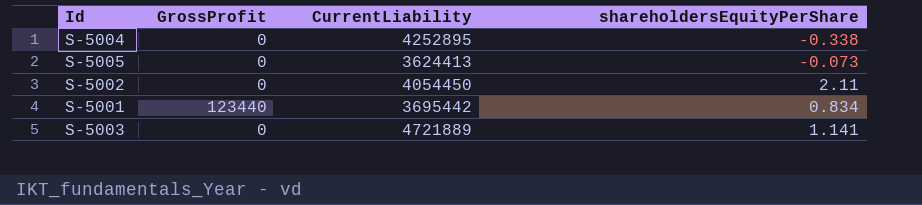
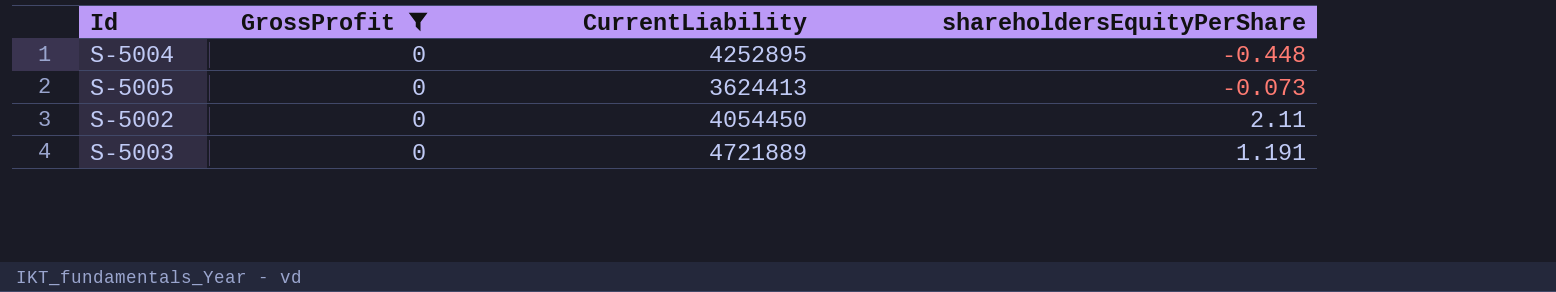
filter: none -> GrossProfit = 0
S-5004 | shareholdersEquityPerShare: -0.338 -> -0.448
S-5003 | shareholdersEquityPerShare: 1.141 -> 1.191

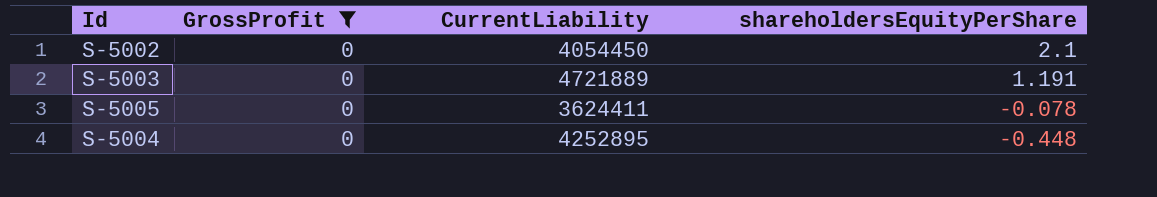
row order: none -> shareholdersEquityPerShare descending
S-5002 | shareholdersEquityPerShare: 2.11 -> 2.1
S-5005 | CurrentLiability: 3624413 -> 3624411
S-5005 | shareholdersEquityPerShare: -0.073 -> -0.078

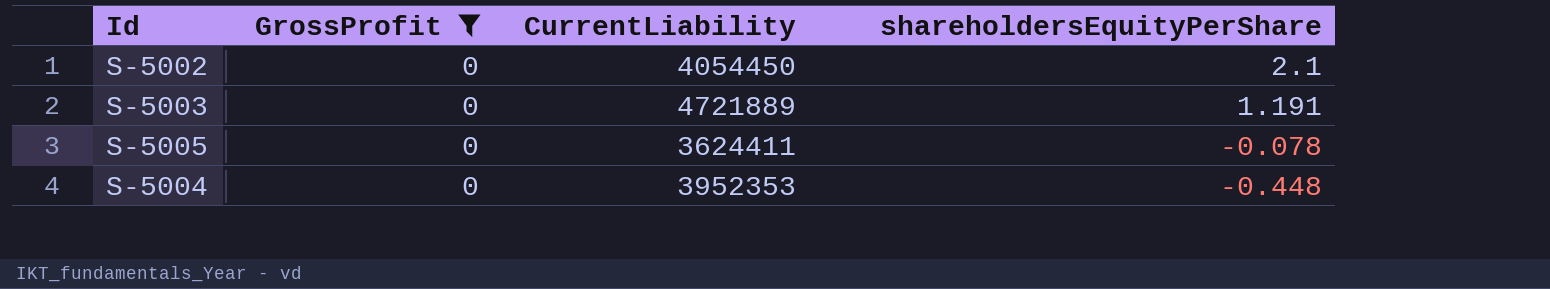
S-5004 | CurrentLiability: 4252895 -> 3952353

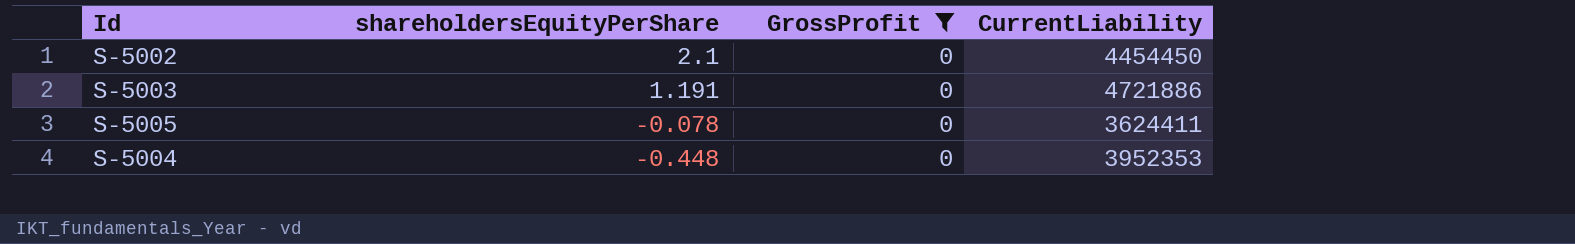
column shareholdersEquityPerShare | position: 4 -> 2
S-5002 | CurrentLiability: 4054450 -> 4454450
S-5003 | CurrentLiability: 4721889 -> 4721886

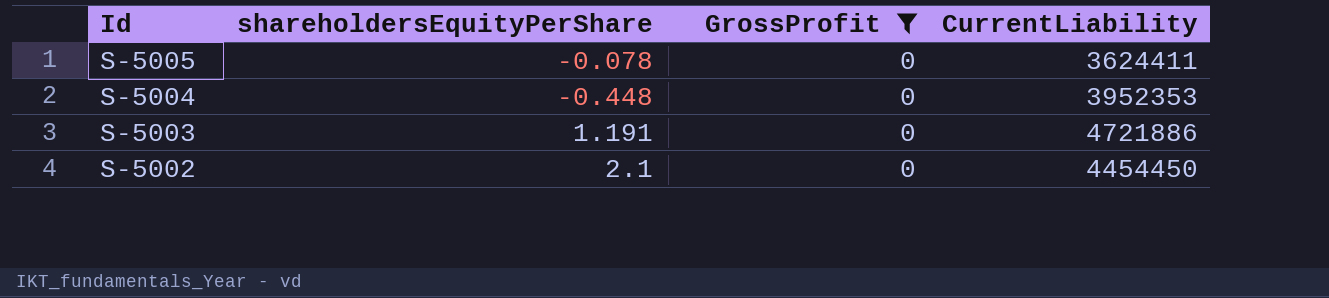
row order: shareholdersEquityPerShare descending -> Id descending

